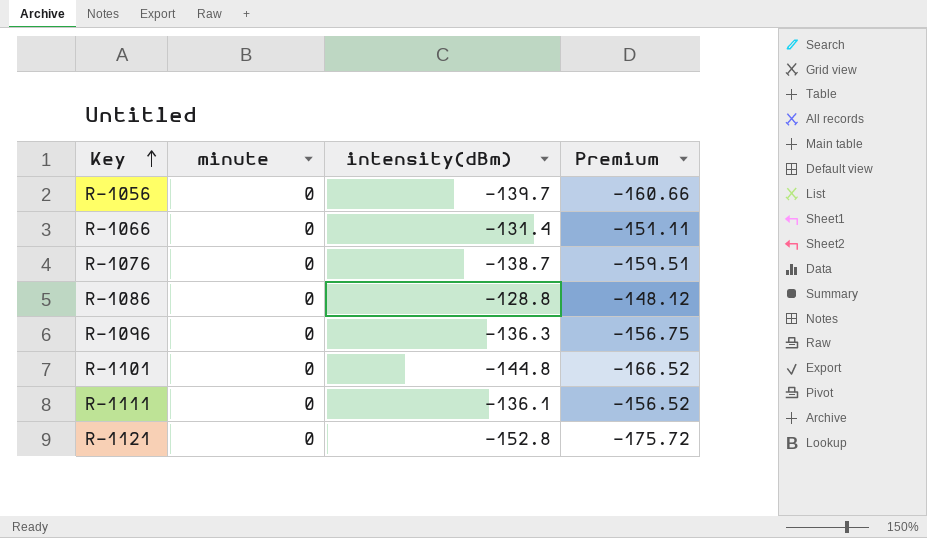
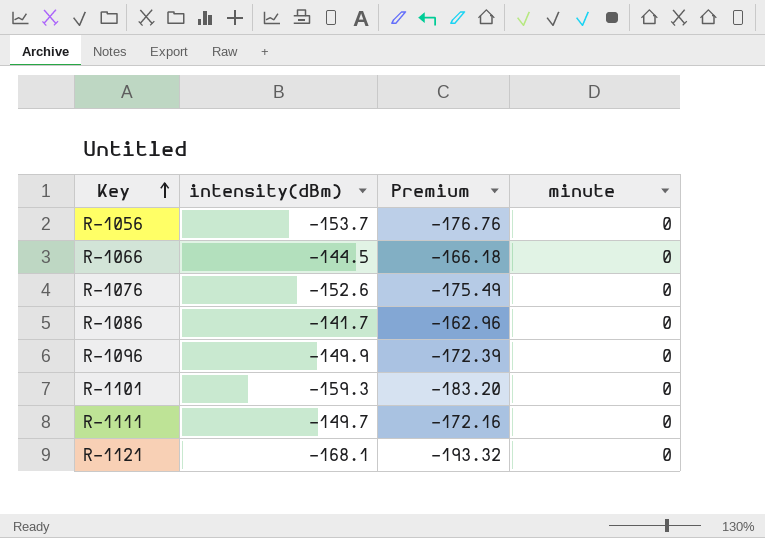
column minute | position: 2 -> 4
R-1056 | intensity(dBm): -139.7 -> -153.7
R-1056 | Premium: -160.66 -> -176.76
R-1066 | intensity(dBm): -131.4 -> -144.5
R-1066 | Premium: -151.11 -> -166.18
R-1076 | intensity(dBm): -138.7 -> -152.6
R-1076 | Premium: -159.51 -> -175.49
R-1086 | intensity(dBm): -128.8 -> -141.7
R-1086 | Premium: -148.12 -> -162.96
R-1096 | intensity(dBm): -136.3 -> -149.9
R-1096 | Premium: -156.75 -> -172.39
R-1101 | intensity(dBm): -144.8 -> -159.3
R-1101 | Premium: -166.52 -> -183.20
R-1111 | intensity(dBm): -136.1 -> -149.7
R-1111 | Premium: -156.52 -> -172.16
R-1121 | intensity(dBm): -152.8 -> -168.1
R-1121 | Premium: -175.72 -> -193.32

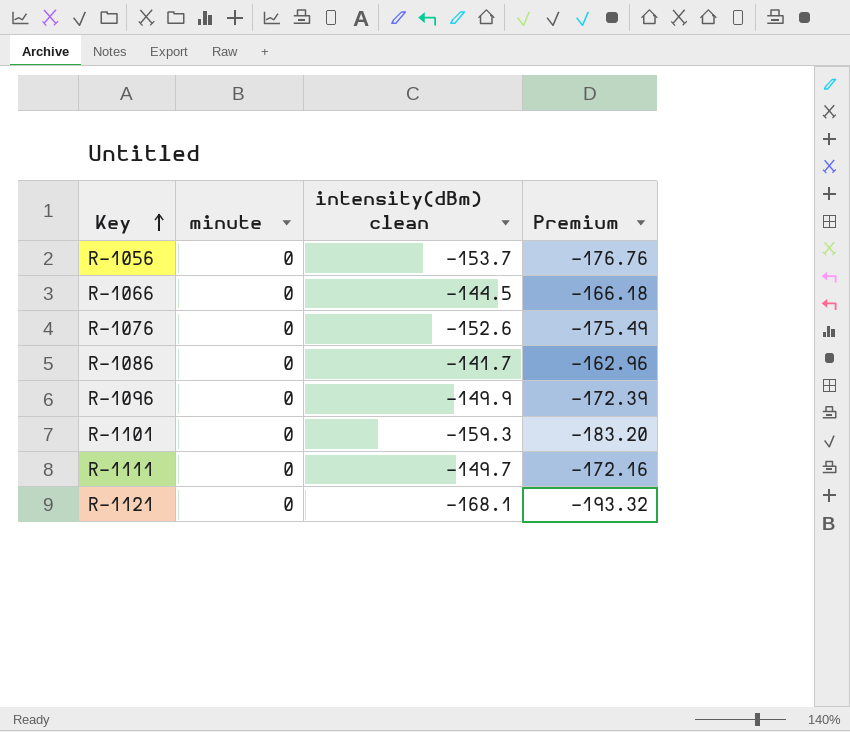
column minute | position: 4 -> 2
column name: intensity(dBm) -> intensity(dBm) clean

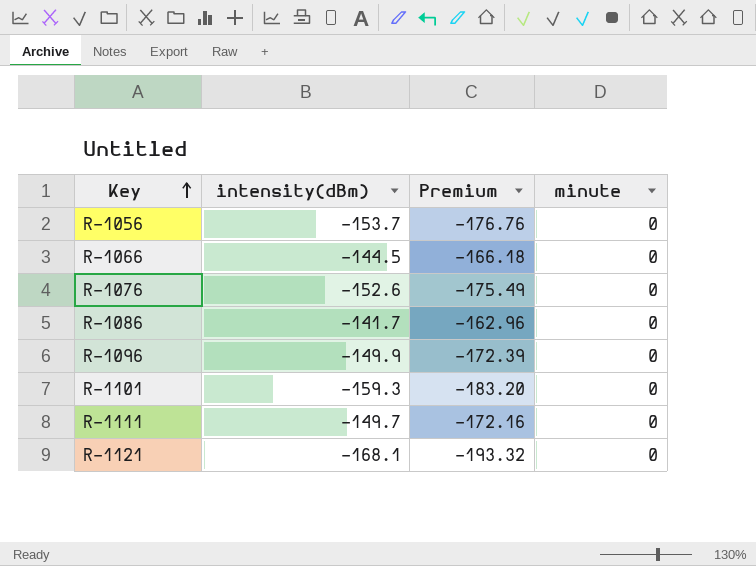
column name: intensity(dBm) clean -> intensity(dBm)
column minute | position: 2 -> 4

